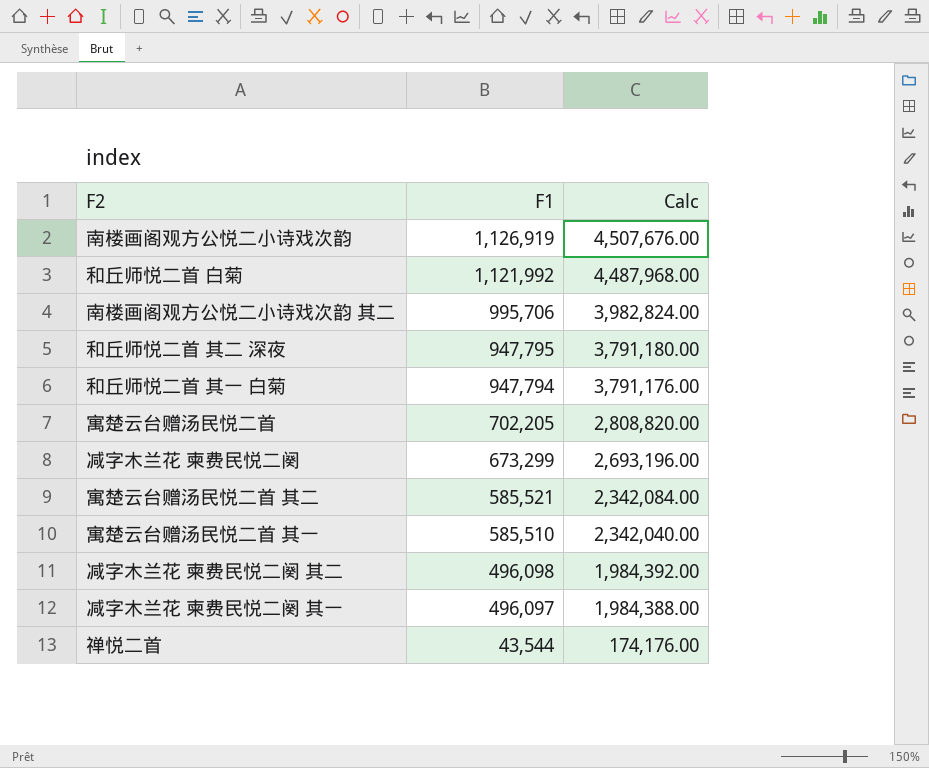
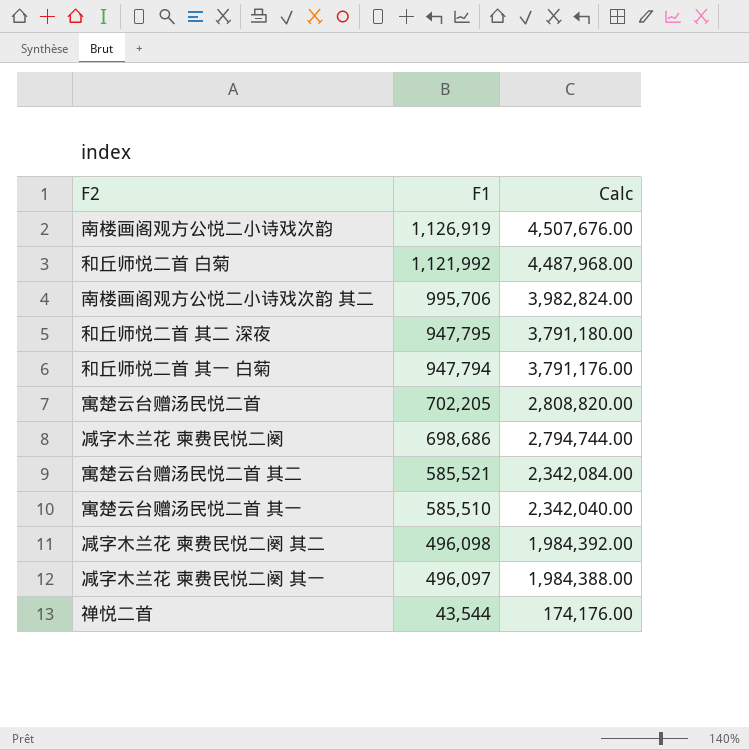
减字木兰花 柬费民悦二阕 | F1: 673,299 -> 698,686
减字木兰花 柬费民悦二阕 | Calc: 2,693,196.00 -> 2,794,744.00

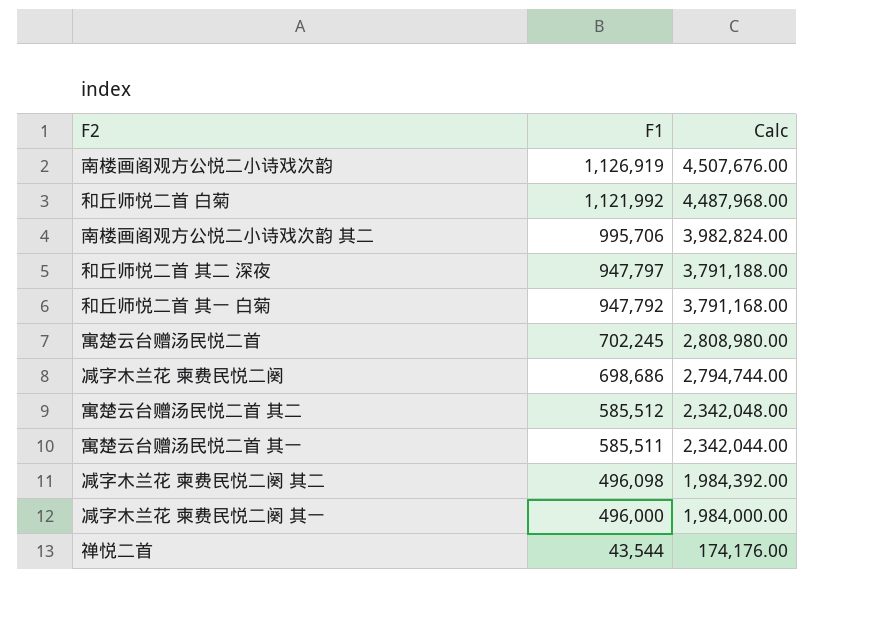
和丘师悦二首 其二 深夜 | F1: 947,795 -> 947,797
和丘师悦二首 其二 深夜 | Calc: 3,791,180.00 -> 3,791,188.00
和丘师悦二首 其一 白菊 | F1: 947,794 -> 947,792
和丘师悦二首 其一 白菊 | Calc: 3,791,176.00 -> 3,791,168.00
寓楚云台赠汤民悦二首 | F1: 702,205 -> 702,245
寓楚云台赠汤民悦二首 | Calc: 2,808,820.00 -> 2,808,980.00
寓楚云台赠汤民悦二首 其二 | F1: 585,521 -> 585,512
寓楚云台赠汤民悦二首 其二 | Calc: 2,342,084.00 -> 2,342,048.00
寓楚云台赠汤民悦二首 其一 | F1: 585,510 -> 585,511
寓楚云台赠汤民悦二首 其一 | Calc: 2,342,040.00 -> 2,342,044.00
减字木兰花 柬费民悦二阕 其一 | F1: 496,097 -> 496,000
减字木兰花 柬费民悦二阕 其一 | Calc: 1,984,388.00 -> 1,984,000.00

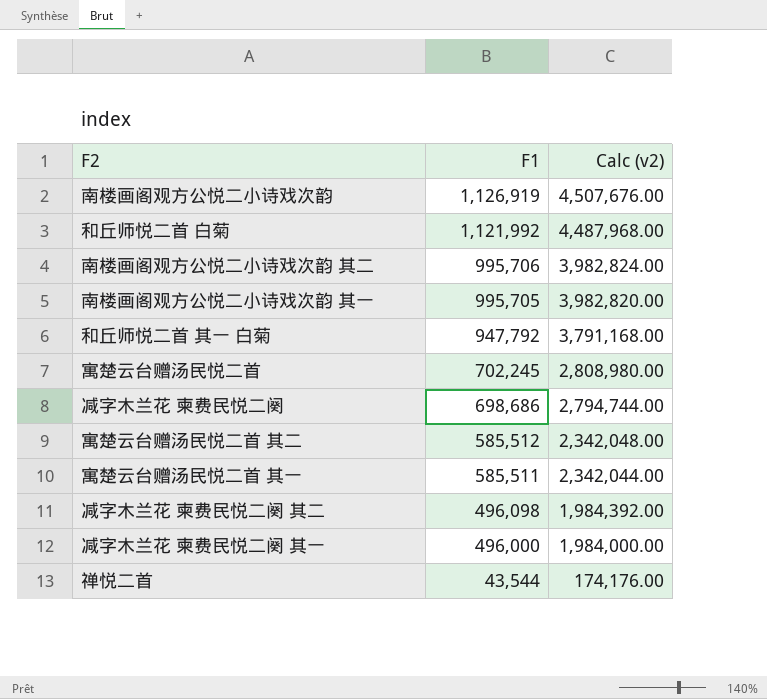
column name: Calc -> Calc (v2)
row 和丘师悦二首 其二 深夜: 947,797 | 3,791,188.00 -> none
row 南楼画阁观方公悦二小诗戏次韵 其一: none -> 995,705 | 3,982,820.00

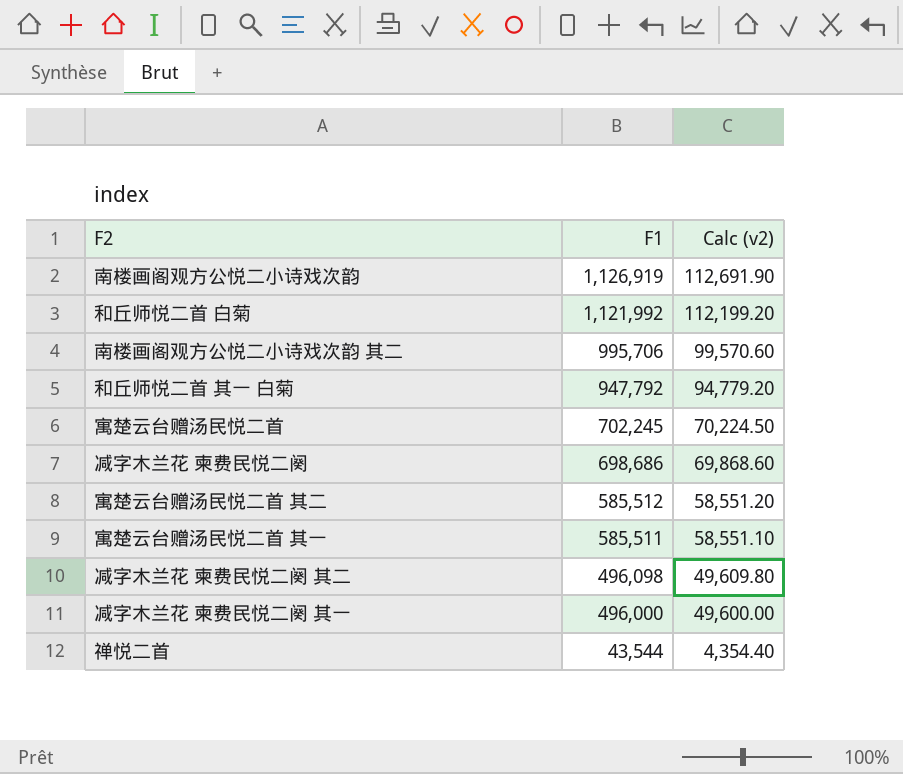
column Calc (v2) | formula: [F1] * 4 -> [F1] * 0.1
row 南楼画阁观方公悦二小诗戏次韵 其一: 995,705 | 3,982,820.00 -> none

